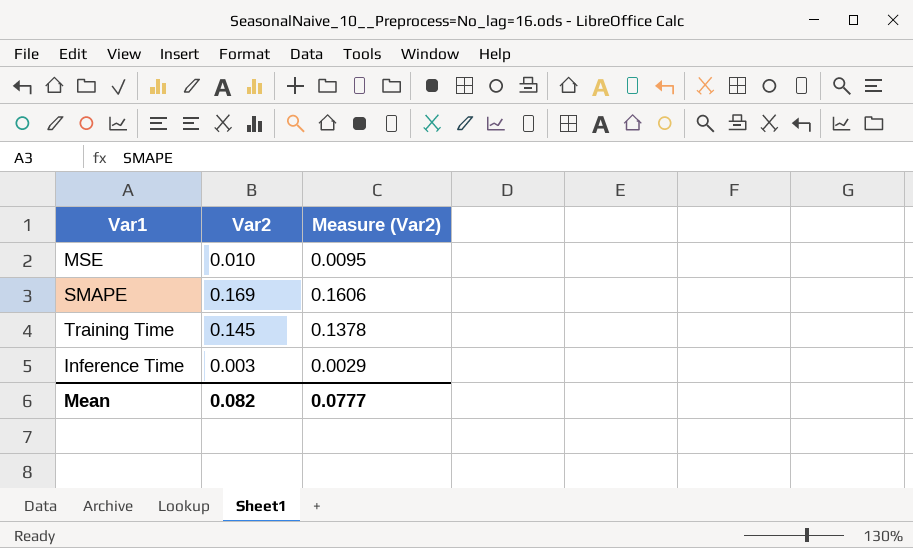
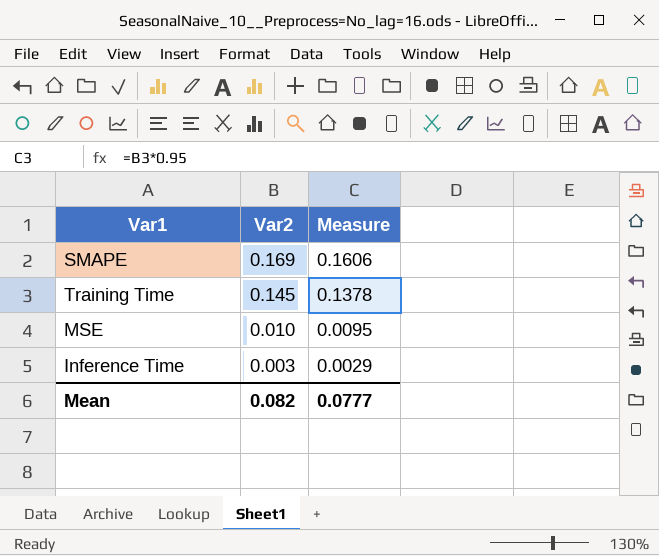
row order: none -> Var2 descending
column name: Measure (Var2) -> Measure

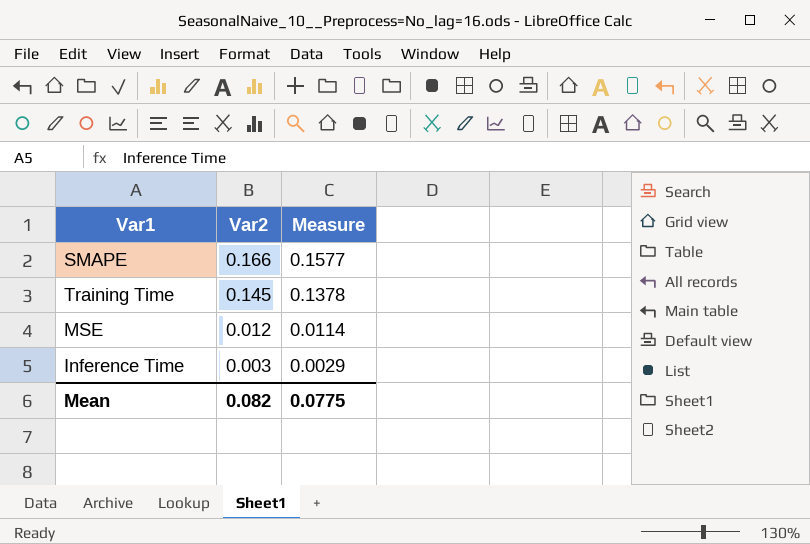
SMAPE | Var2: 0.169 -> 0.166
SMAPE | Measure: 0.1606 -> 0.1577
MSE | Var2: 0.010 -> 0.012
MSE | Measure: 0.0095 -> 0.0114
Mean | Measure: 0.0777 -> 0.0775

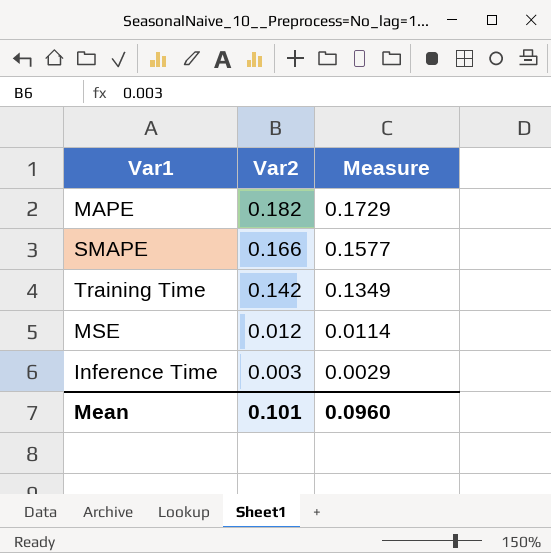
row MAPE: none -> 0.182 | 0.1729
Training Time | Var2: 0.145 -> 0.142
Training Time | Measure: 0.1378 -> 0.1349
Mean | Var2: 0.082 -> 0.101
Mean | Measure: 0.0775 -> 0.0960

